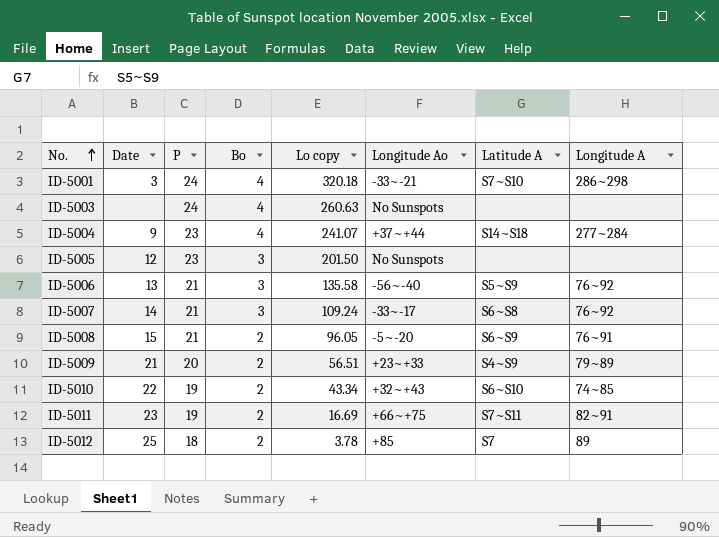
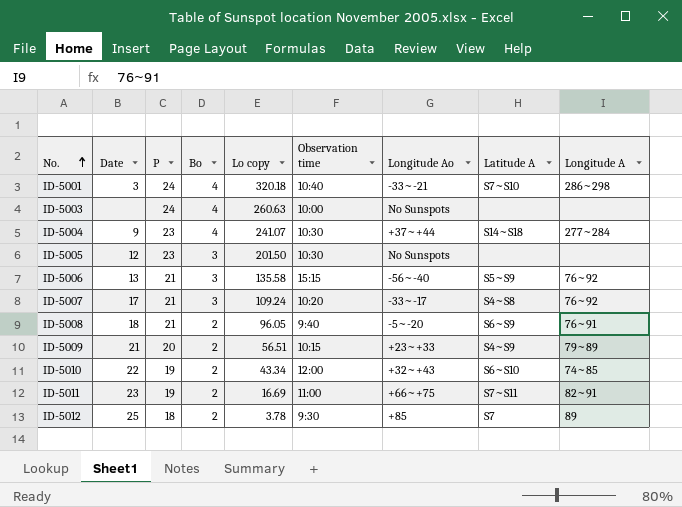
column Observation time | position: none -> 6
ID-5007 | Date: 14 -> 17
ID-5007 | Latitude A: S6~S8 -> S4~S8
ID-5008 | Date: 15 -> 18

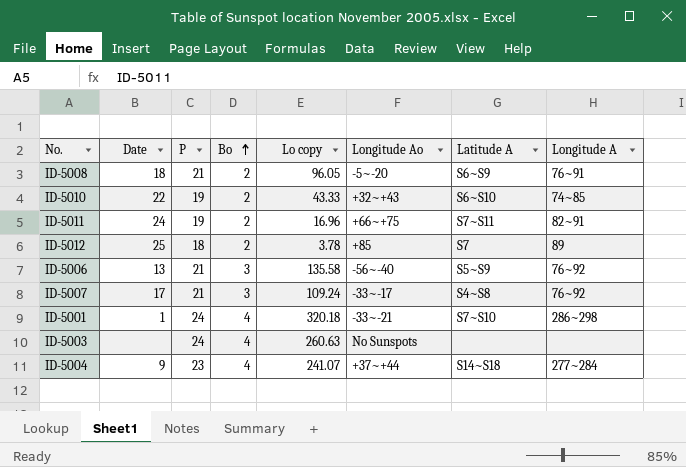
row order: No. ascending -> Bo ascending
column Observation time | position: 6 -> none
row ID-5005: 12 | 23 | 3 | 201.50 | 10:30 | No Sunspots | none | none -> none
row ID-5009: 21 | 20 | 2 | 56.51 | 10:15 | +23~+33 | S4~S9 | 79~89 -> none
ID-5010 | Lo copy: 43.34 -> 43.33
ID-5011 | Date: 23 -> 24
ID-5011 | Lo copy: 16.69 -> 16.96
ID-5001 | Date: 3 -> 1

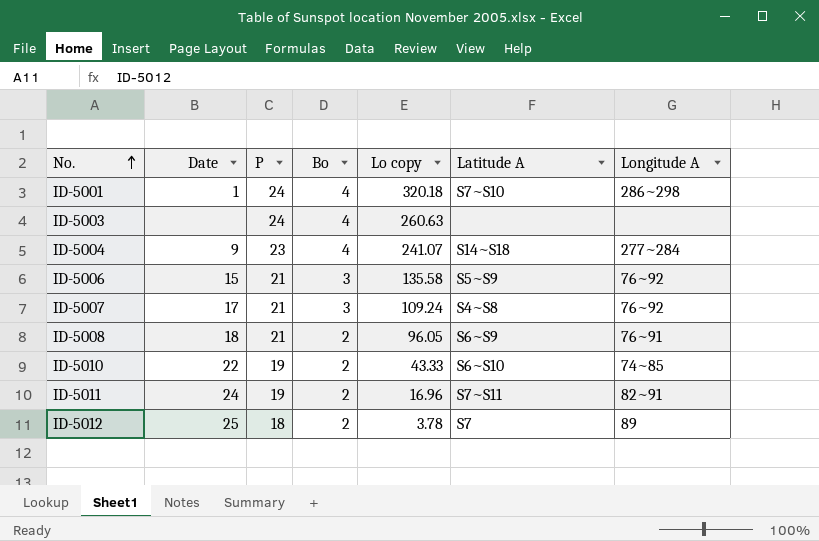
row order: Bo ascending -> No. ascending
column Longitude Ao | position: 6 -> none
ID-5006 | Date: 13 -> 15

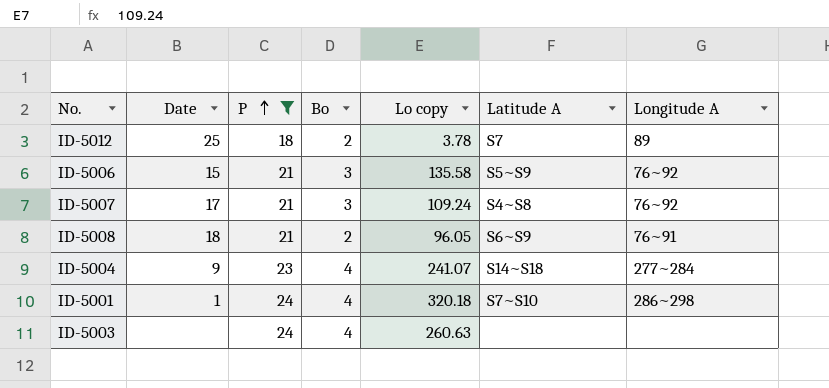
filter: none -> P != 19
row order: No. ascending -> P ascending

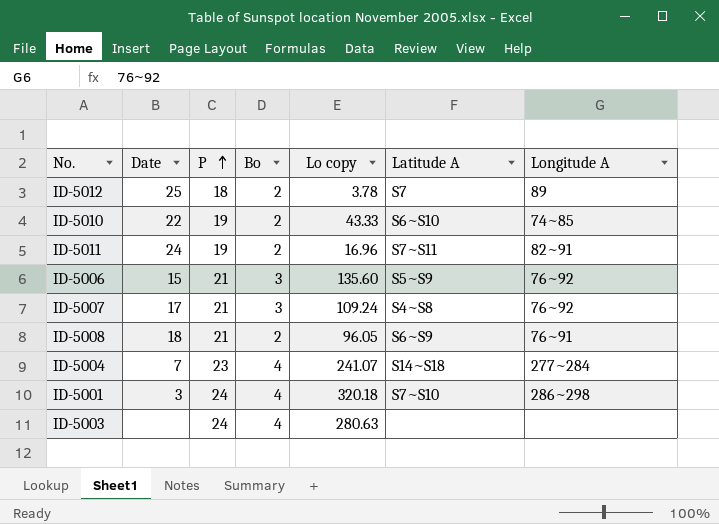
filter: P != 19 -> none
ID-5006 | Lo copy: 135.58 -> 135.60
ID-5004 | Date: 9 -> 7
ID-5001 | Date: 1 -> 3
ID-5003 | Lo copy: 260.63 -> 280.63

